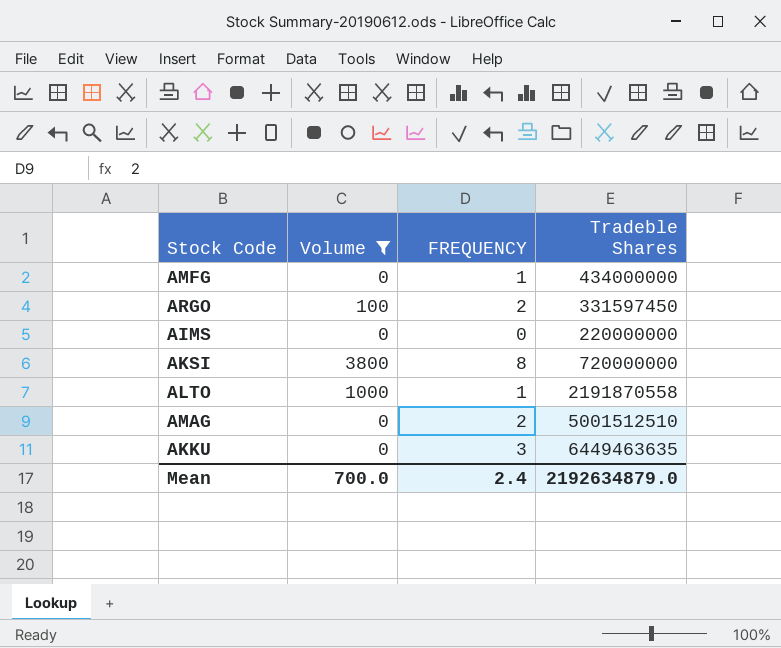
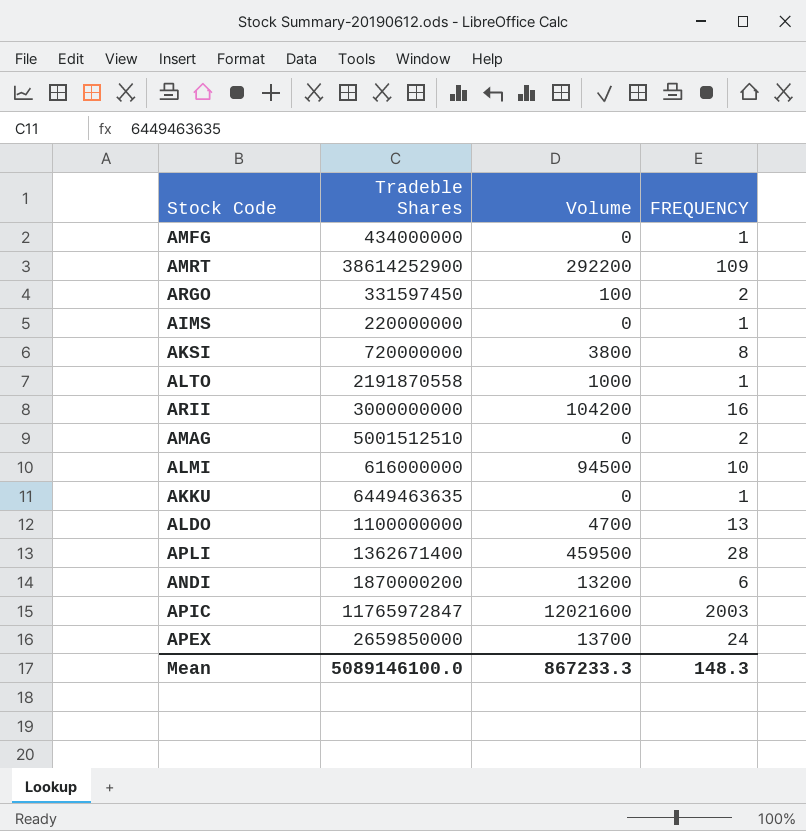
filter: Volume <= 3800 -> none
column Tradeble Shares | position: 4 -> 2
AIMS | FREQUENCY: 0 -> 1
AKKU | FREQUENCY: 3 -> 1
Mean | Tradeble Shares: 2192634879.0 -> 5089146100.0
Mean | Volume: 700.0 -> 867233.3
Mean | FREQUENCY: 2.4 -> 148.3

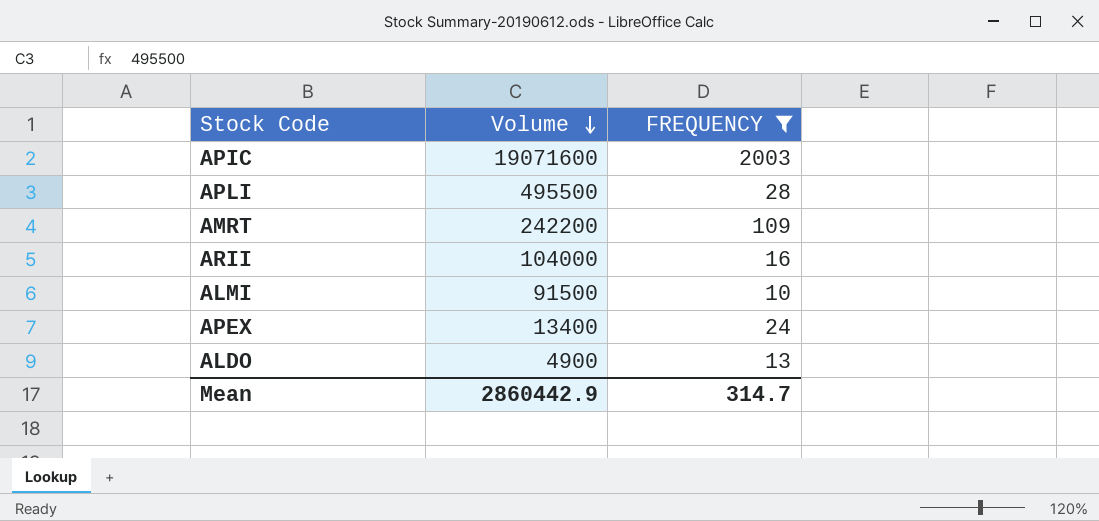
filter: none -> FREQUENCY >= 10
row order: none -> Volume descending
column Tradeble Shares | position: 2 -> none
APIC | Volume: 12021600 -> 19071600
APLI | Volume: 459500 -> 495500
AMRT | Volume: 292200 -> 242200
ARII | Volume: 104200 -> 104000
ALMI | Volume: 94500 -> 91500
APEX | Volume: 13700 -> 13400
ALDO | Volume: 4700 -> 4900
Mean | Volume: 867233.3 -> 2860442.9
Mean | FREQUENCY: 148.3 -> 314.7

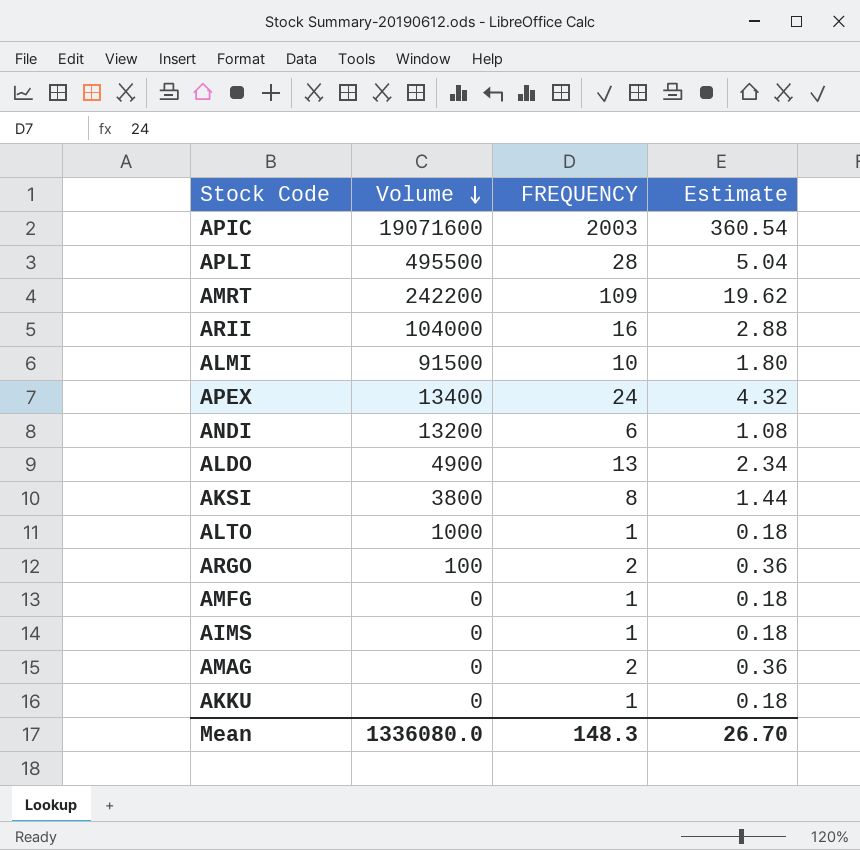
filter: FREQUENCY >= 10 -> none
column Estimate | formula: none -> [FREQUENCY] * 0.18
Mean | Volume: 2860442.9 -> 1336080.0
Mean | FREQUENCY: 314.7 -> 148.3

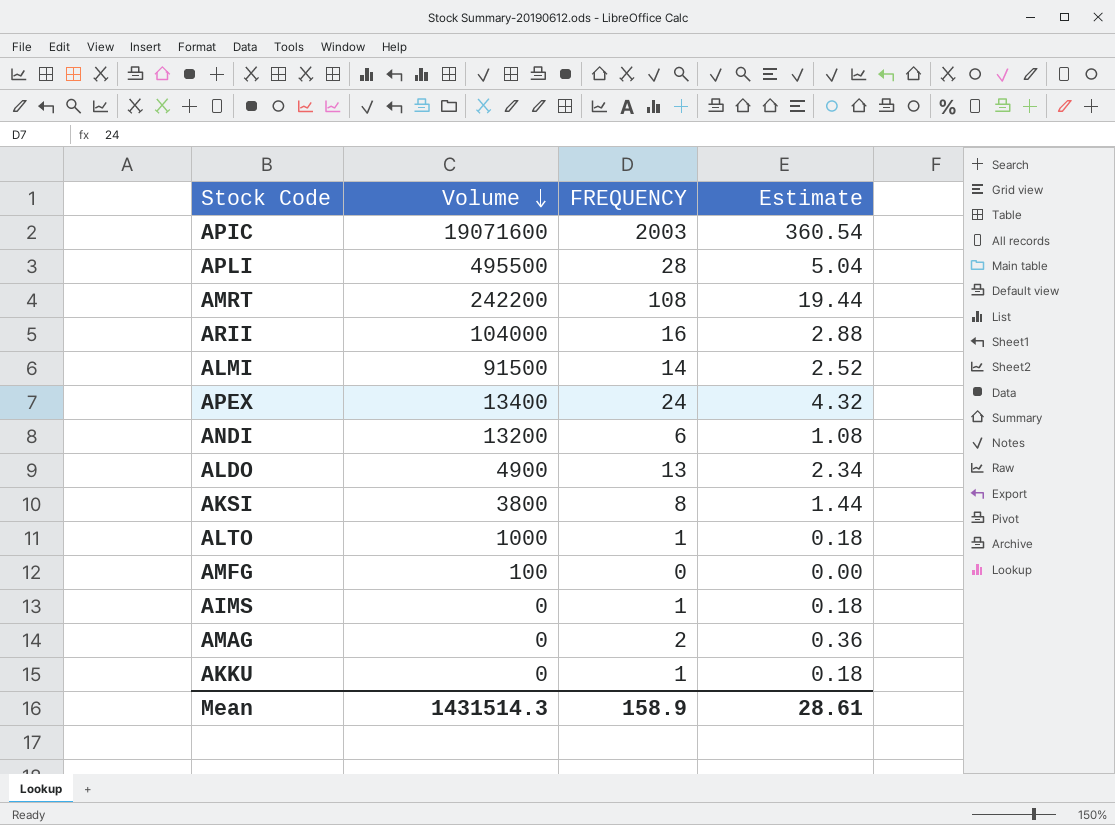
row ARGO: 100 | 2 | 0.36 -> none
AMRT | FREQUENCY: 109 -> 108
AMRT | Estimate: 19.62 -> 19.44
ALMI | FREQUENCY: 10 -> 14
ALMI | Estimate: 1.80 -> 2.52
AMFG | Volume: 0 -> 100
AMFG | FREQUENCY: 1 -> 0
AMFG | Estimate: 0.18 -> 0.00
Mean | Volume: 1336080.0 -> 1431514.3
Mean | FREQUENCY: 148.3 -> 158.9
Mean | Estimate: 26.70 -> 28.61

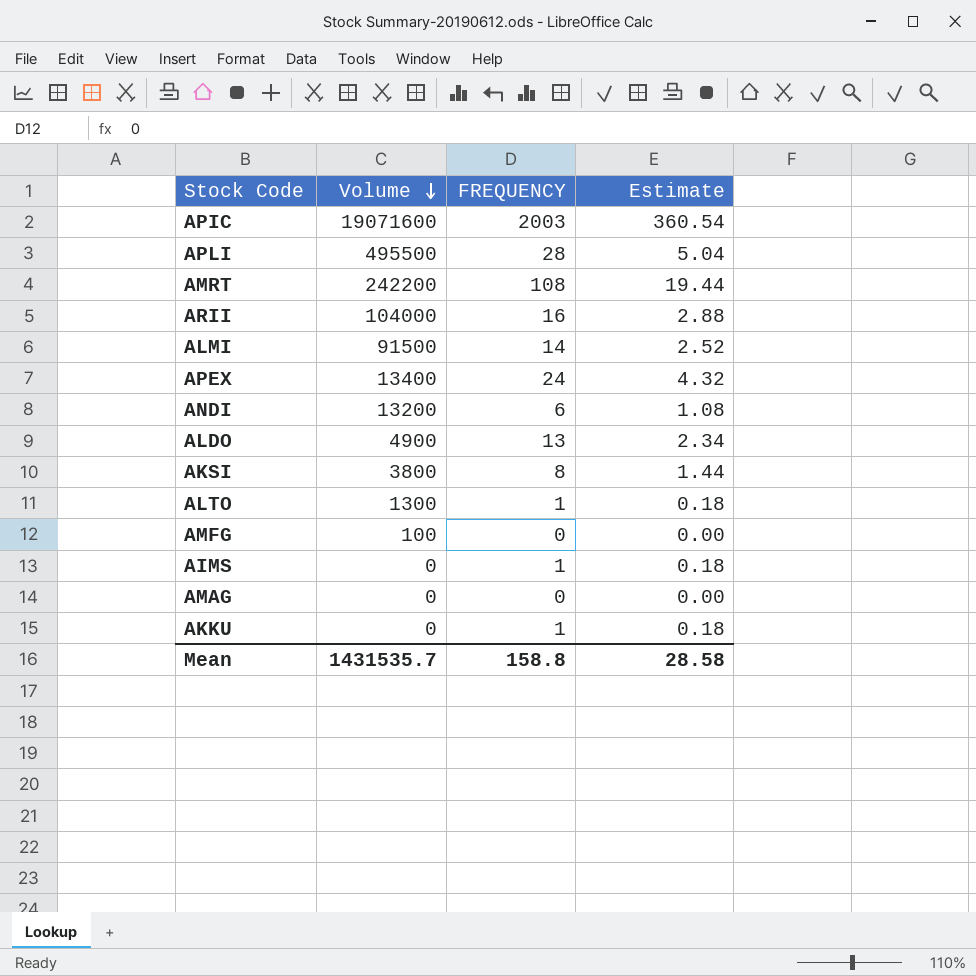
ALTO | Volume: 1000 -> 1300
AMAG | FREQUENCY: 2 -> 0
AMAG | Estimate: 0.36 -> 0.00
Mean | Volume: 1431514.3 -> 1431535.7
Mean | FREQUENCY: 158.9 -> 158.8
Mean | Estimate: 28.61 -> 28.58

